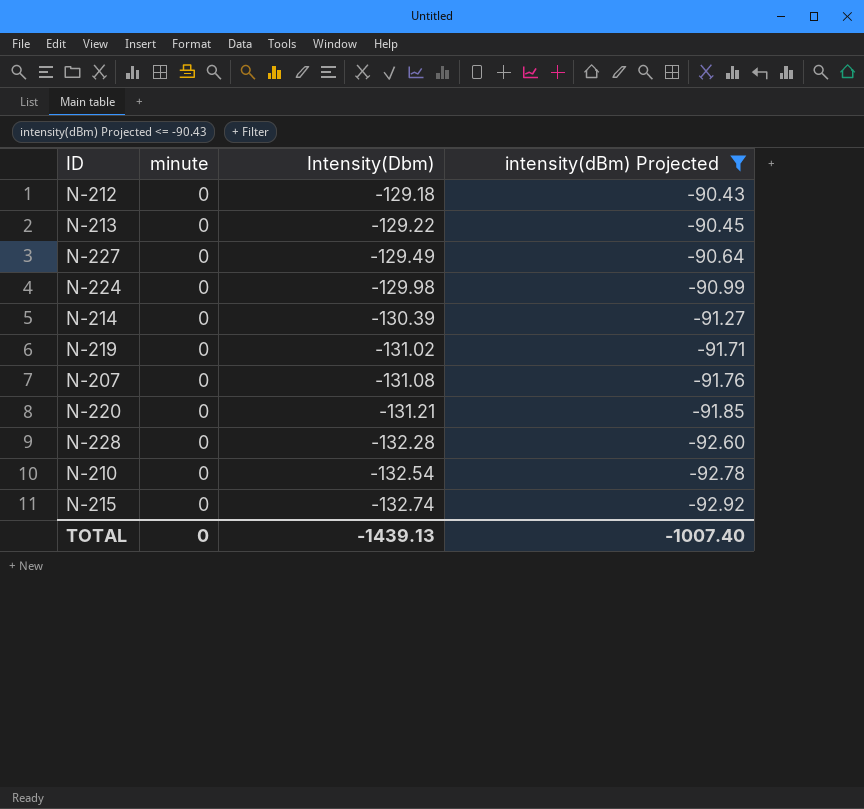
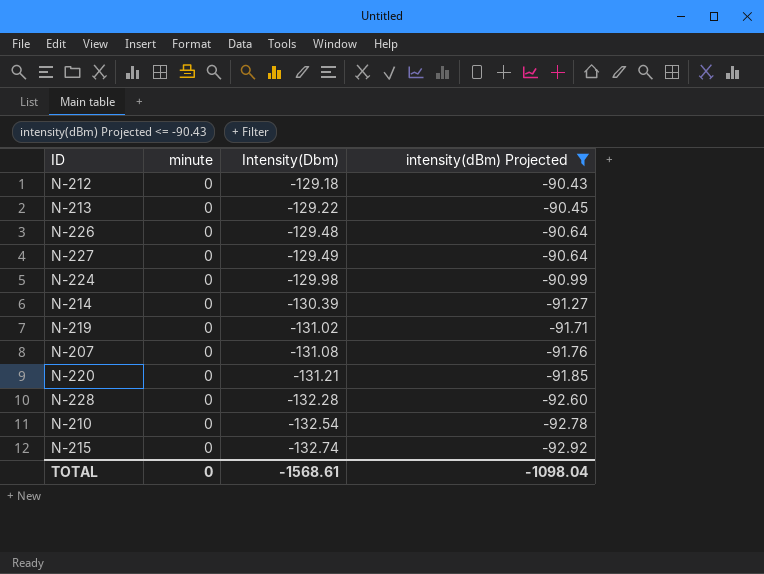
row N-226: none -> 0 | -129.48 | -90.64
TOTAL | Intensity(Dbm): -1439.13 -> -1568.61
TOTAL | intensity(dBm) Projected: -1007.40 -> -1098.04

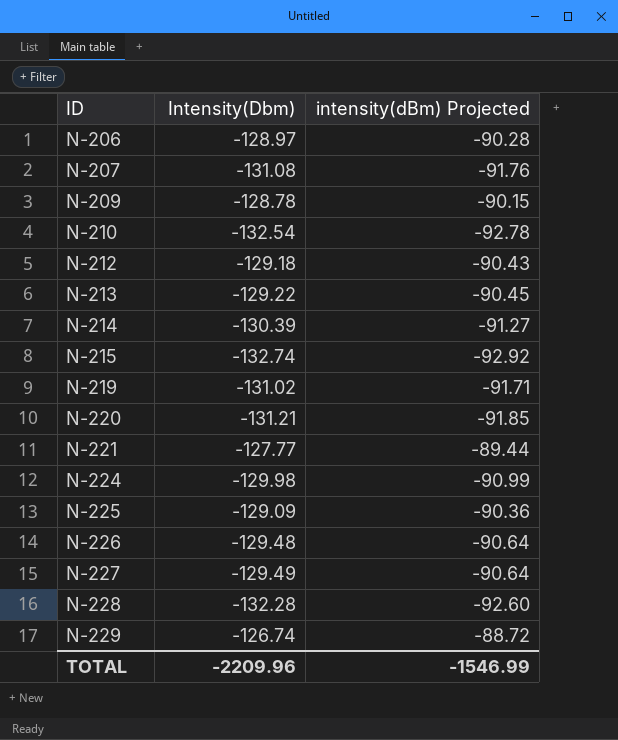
filter: intensity(dBm) Projected <= -90.43 -> none
row order: Intensity(Dbm) descending -> ID ascending
column minute | position: 2 -> none
TOTAL | Intensity(Dbm): -1568.61 -> -2209.96
TOTAL | intensity(dBm) Projected: -1098.04 -> -1546.99

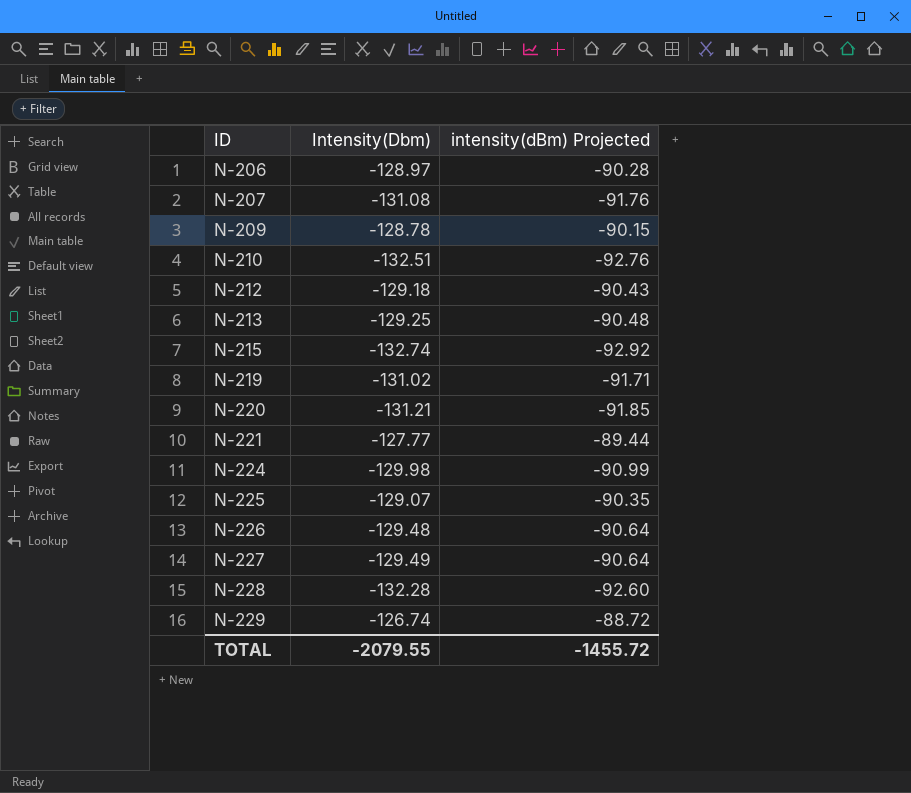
row N-214: -130.39 | -91.27 -> none
N-210 | Intensity(Dbm): -132.54 -> -132.51
N-210 | intensity(dBm) Projected: -92.78 -> -92.76
N-213 | Intensity(Dbm): -129.22 -> -129.25
N-213 | intensity(dBm) Projected: -90.45 -> -90.48
N-225 | Intensity(Dbm): -129.09 -> -129.07
N-225 | intensity(dBm) Projected: -90.36 -> -90.35
TOTAL | Intensity(Dbm): -2209.96 -> -2079.55
TOTAL | intensity(dBm) Projected: -1546.99 -> -1455.72

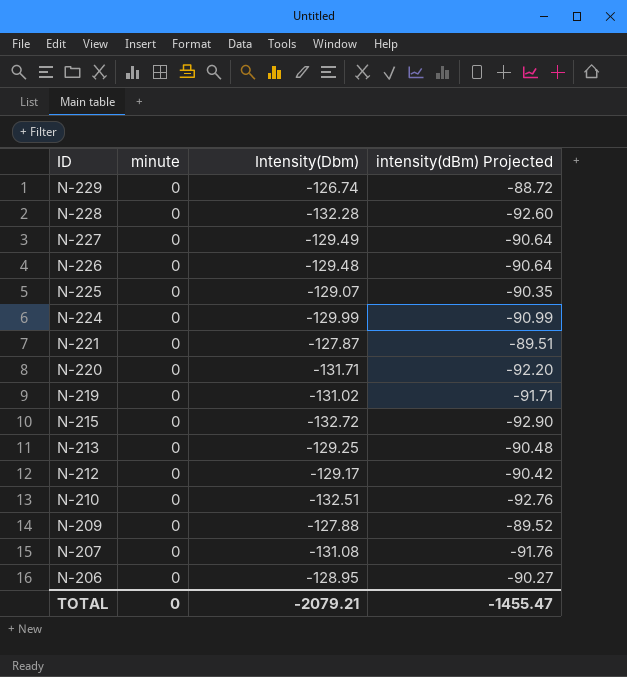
row order: ID ascending -> ID descending
column minute | position: none -> 2
N-224 | Intensity(Dbm): -129.98 -> -129.99
N-221 | Intensity(Dbm): -127.77 -> -127.87
N-221 | intensity(dBm) Projected: -89.44 -> -89.51
N-220 | Intensity(Dbm): -131.21 -> -131.71
N-220 | intensity(dBm) Projected: -91.85 -> -92.20
N-215 | Intensity(Dbm): -132.74 -> -132.72
N-215 | intensity(dBm) Projected: -92.92 -> -92.90
N-212 | Intensity(Dbm): -129.18 -> -129.17
N-212 | intensity(dBm) Projected: -90.43 -> -90.42
N-209 | Intensity(Dbm): -128.78 -> -127.88
N-209 | intensity(dBm) Projected: -90.15 -> -89.52
N-206 | Intensity(Dbm): -128.97 -> -128.95
N-206 | intensity(dBm) Projected: -90.28 -> -90.27
TOTAL | Intensity(Dbm): -2079.55 -> -2079.21
TOTAL | intensity(dBm) Projected: -1455.72 -> -1455.47

